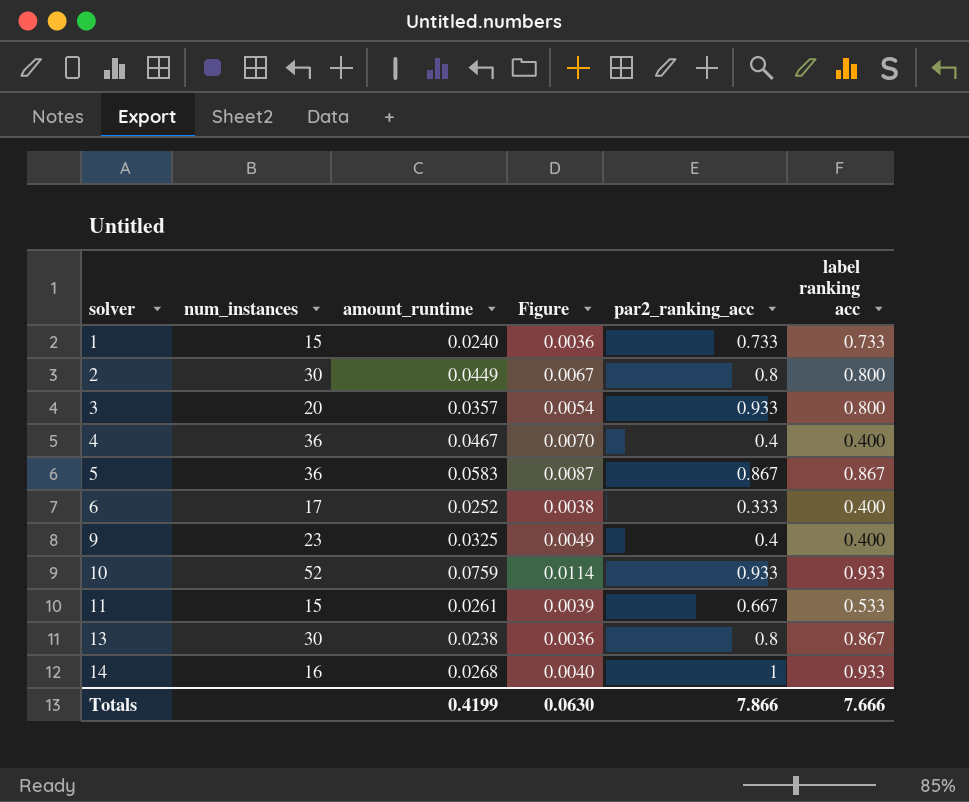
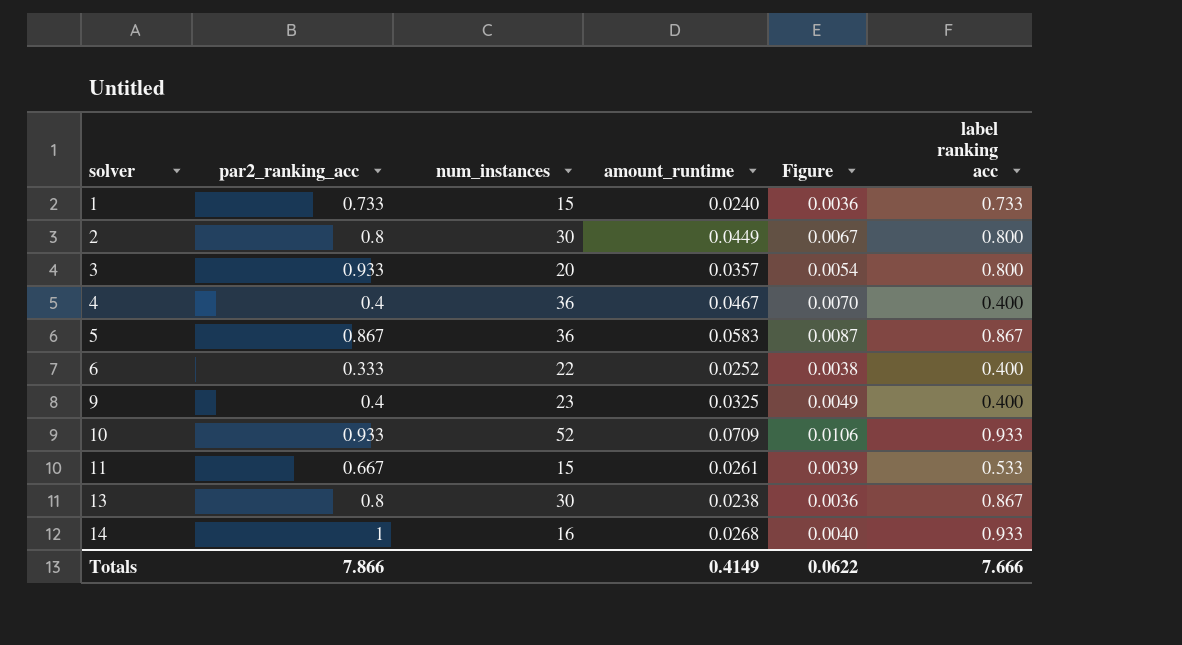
column par2_ranking_acc | position: 5 -> 2
6 | num_instances: 17 -> 22
10 | amount_runtime: 0.0759 -> 0.0709
10 | Figure: 0.0114 -> 0.0106
Totals | amount_runtime: 0.4199 -> 0.4149
Totals | Figure: 0.0630 -> 0.0622

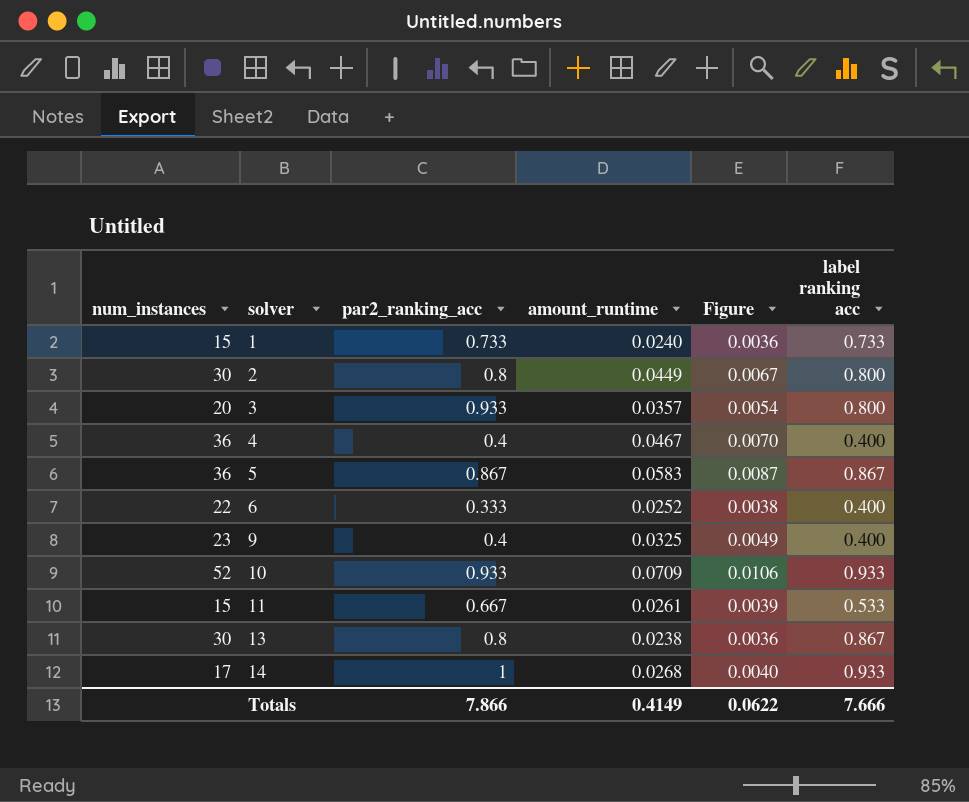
column num_instances | position: 3 -> 1
14 | num_instances: 16 -> 17

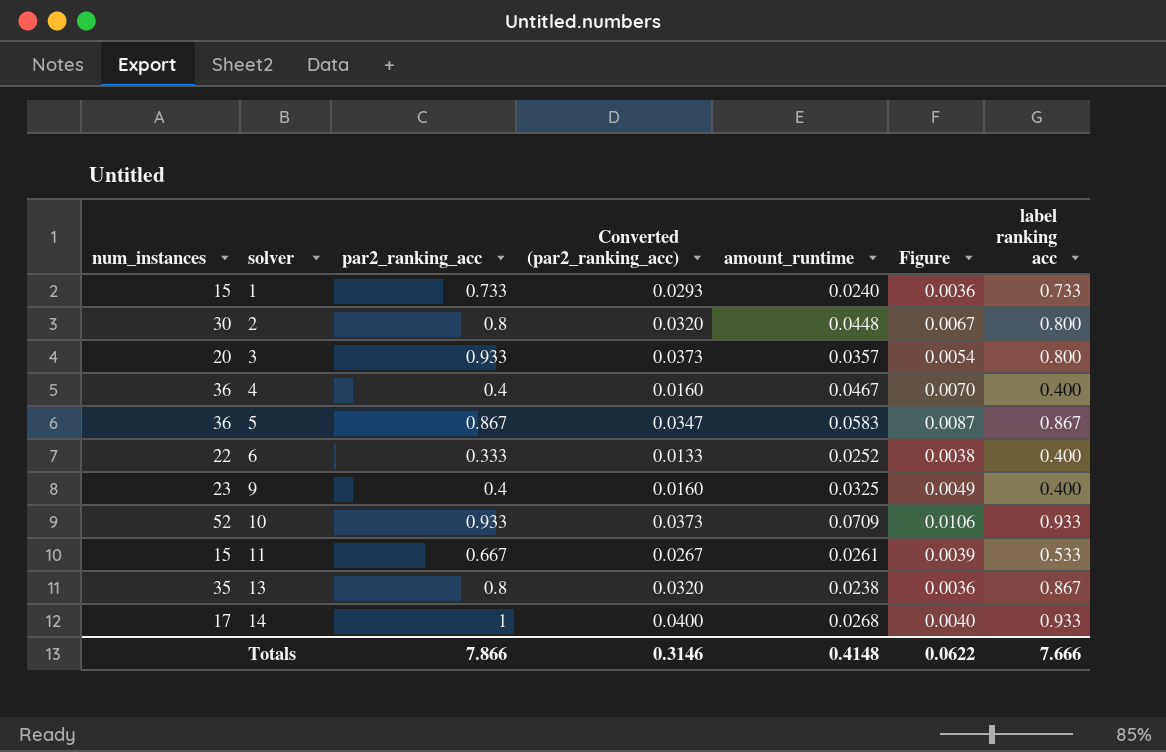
column Converted (par2_ranking_acc) | formula: none -> [par2_ranking_acc] * 0.04
2 | amount_runtime: 0.0449 -> 0.0448
13 | num_instances: 30 -> 35
Totals | amount_runtime: 0.4149 -> 0.4148

